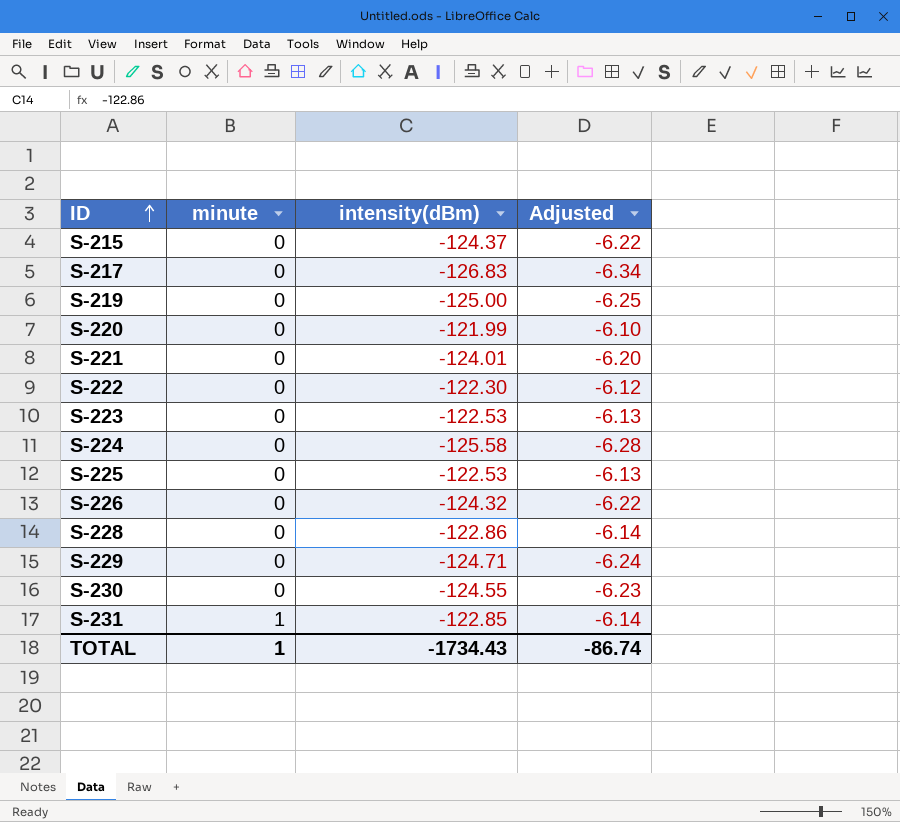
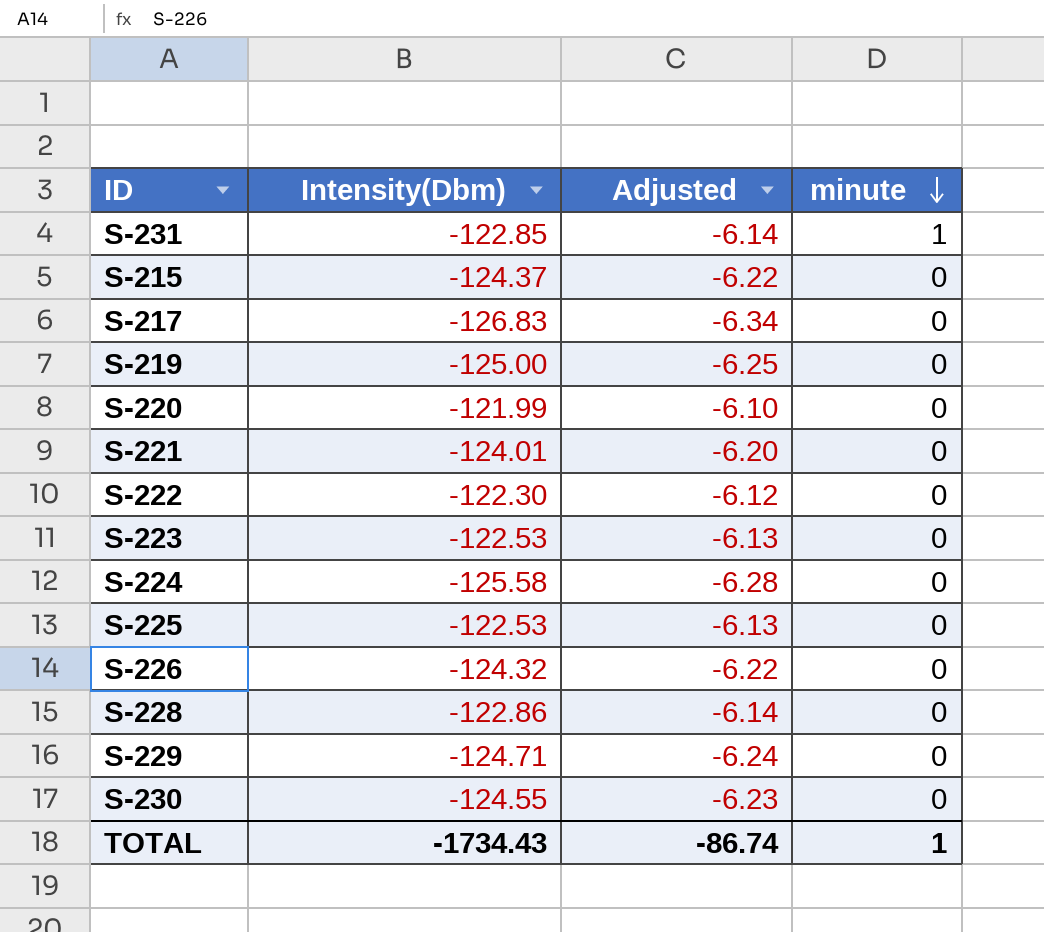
row order: ID ascending -> minute descending
column name: intensity(dBm) -> Intensity(Dbm)
column minute | position: 2 -> 4

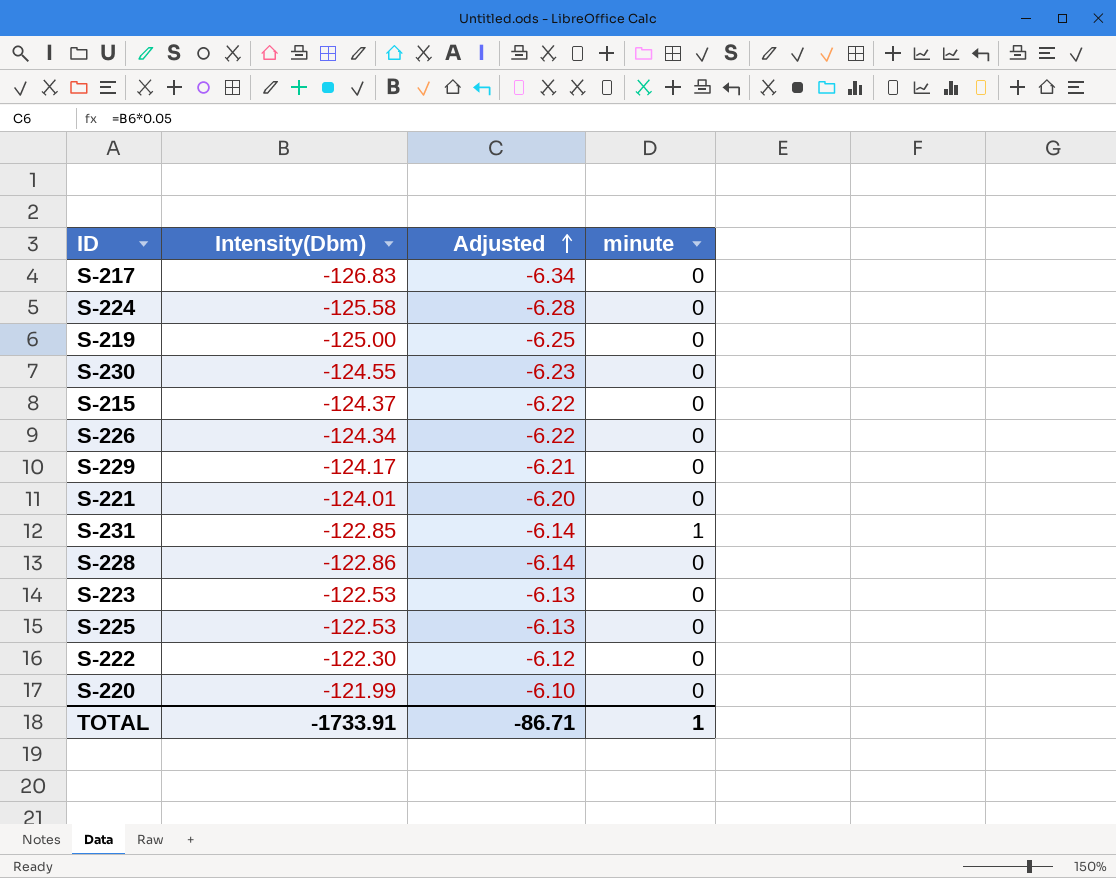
row order: minute descending -> Adjusted ascending
S-226 | Intensity(Dbm): -124.32 -> -124.34
S-229 | Intensity(Dbm): -124.71 -> -124.17
S-229 | Adjusted: -6.24 -> -6.21
TOTAL | Intensity(Dbm): -1734.43 -> -1733.91
TOTAL | Adjusted: -86.74 -> -86.71

